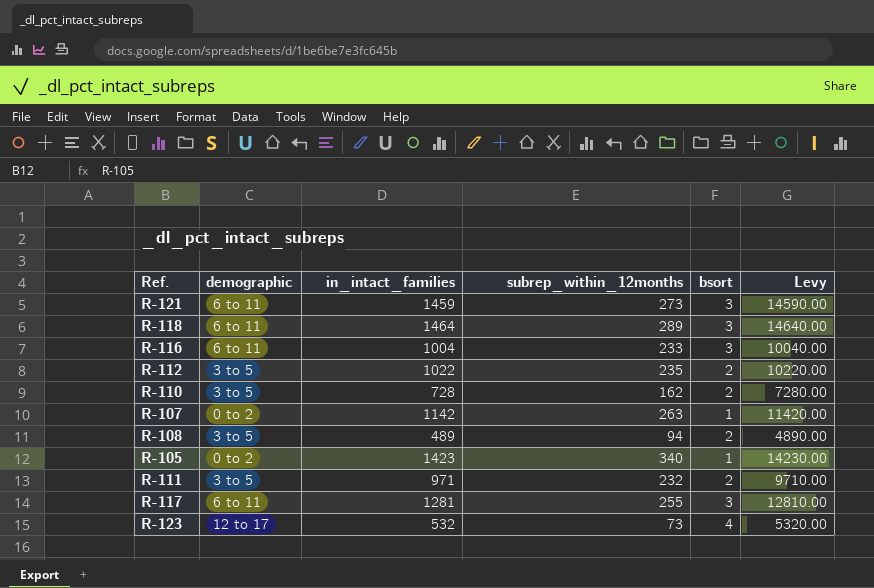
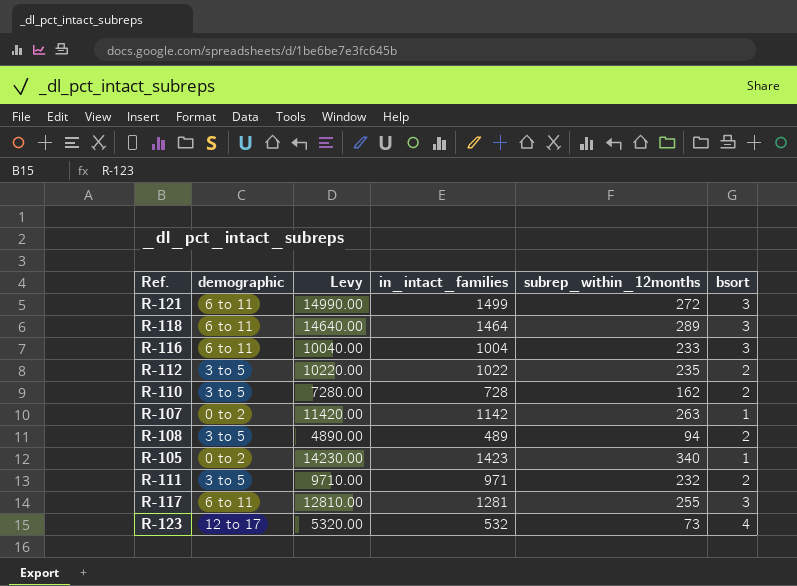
column Levy | position: 6 -> 3
R-121 | Levy: 14590.00 -> 14990.00
R-121 | in_intact_families: 1459 -> 1499
R-121 | subrep_within_12months: 273 -> 272

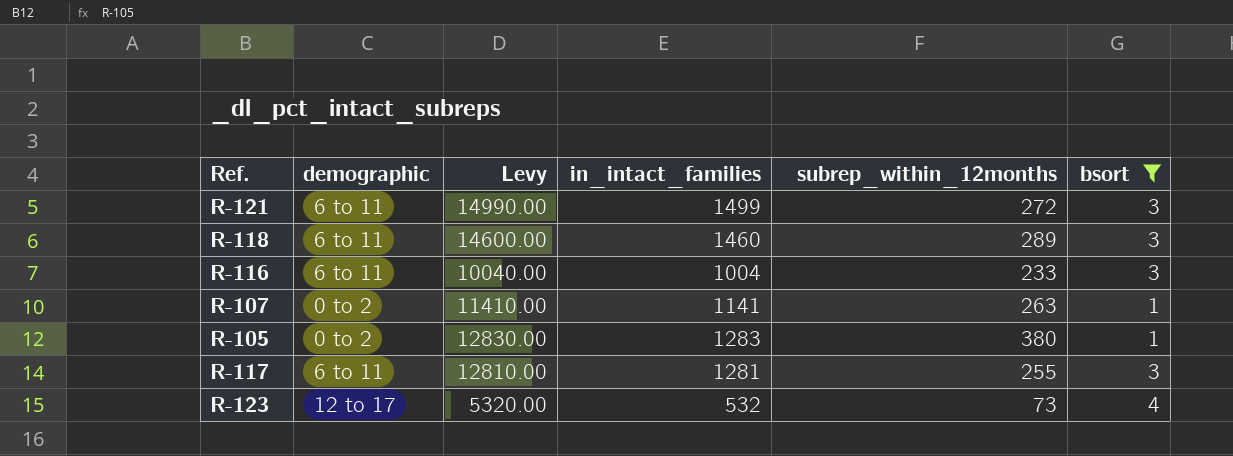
filter: none -> bsort != 2
R-118 | Levy: 14640.00 -> 14600.00
R-118 | in_intact_families: 1464 -> 1460
R-107 | Levy: 11420.00 -> 11410.00
R-107 | in_intact_families: 1142 -> 1141
R-105 | Levy: 14230.00 -> 12830.00
R-105 | in_intact_families: 1423 -> 1283
R-105 | subrep_within_12months: 340 -> 380

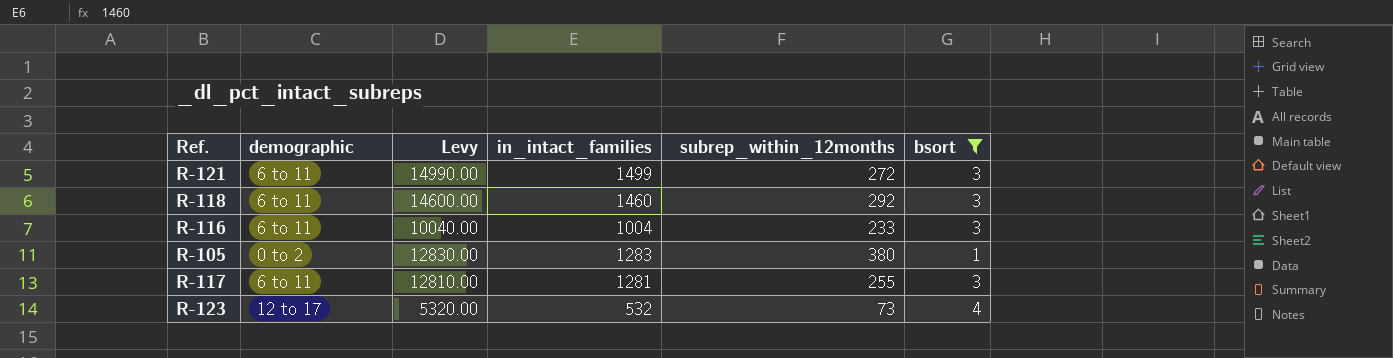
row R-107: 0 to 2 | 11410.00 | 1141 | 263 | 1 -> none
R-118 | subrep_within_12months: 289 -> 292

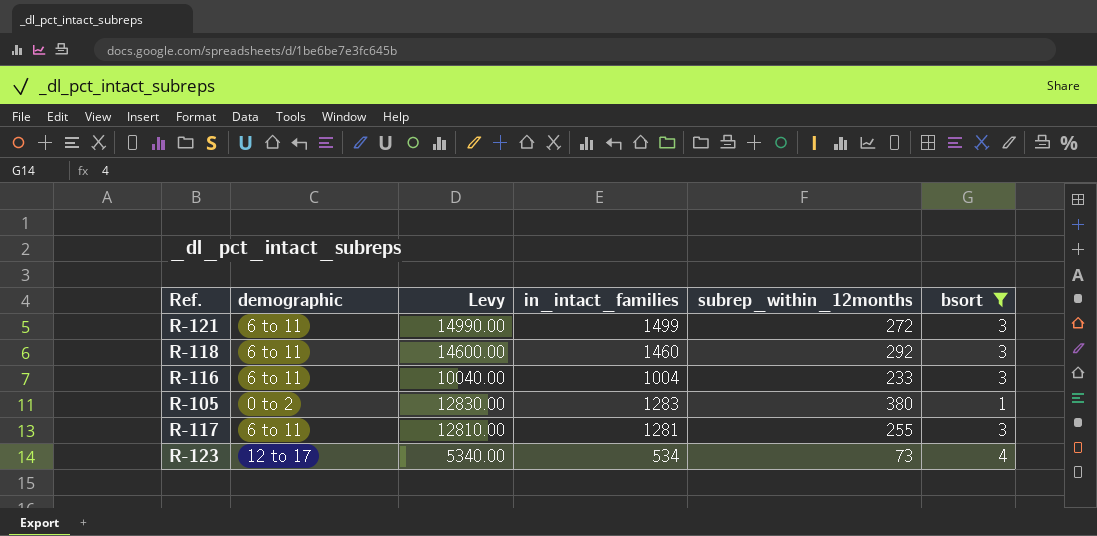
R-123 | Levy: 5320.00 -> 5340.00
R-123 | in_intact_families: 532 -> 534

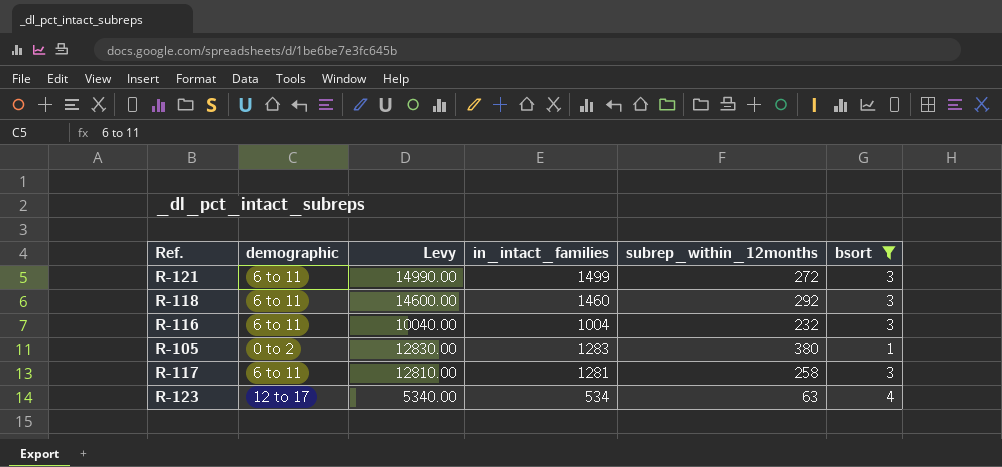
R-116 | subrep_within_12months: 233 -> 232
R-117 | subrep_within_12months: 255 -> 258
R-123 | subrep_within_12months: 73 -> 63

